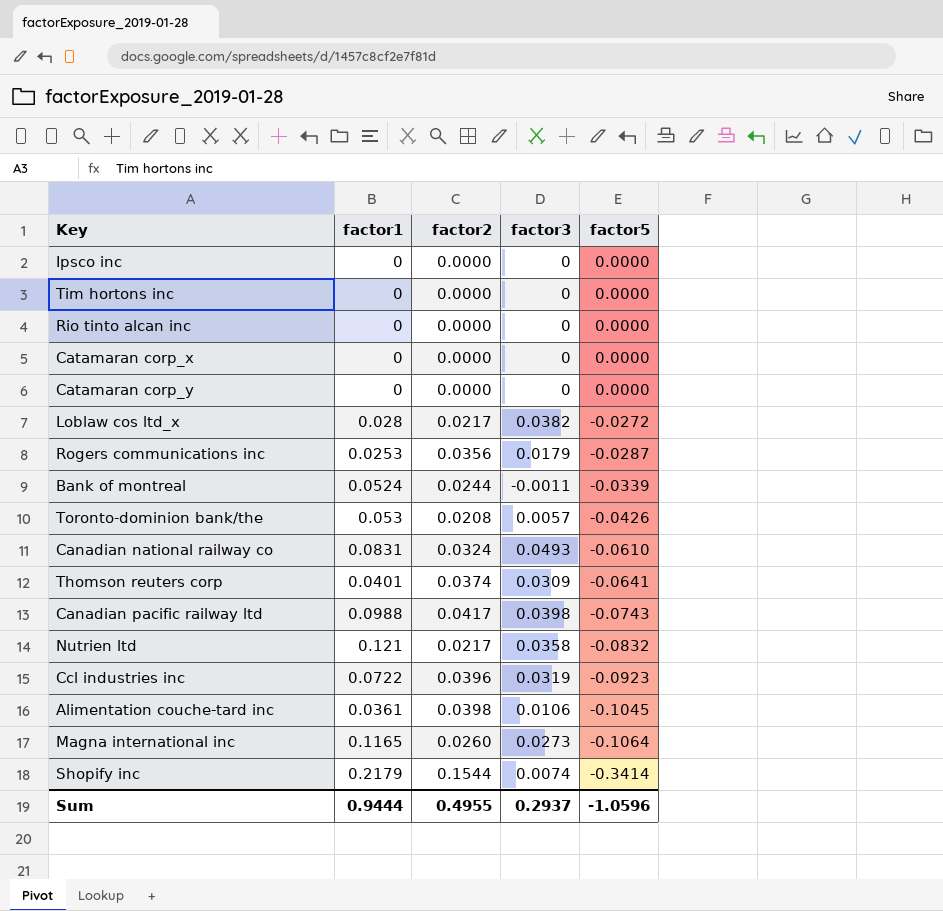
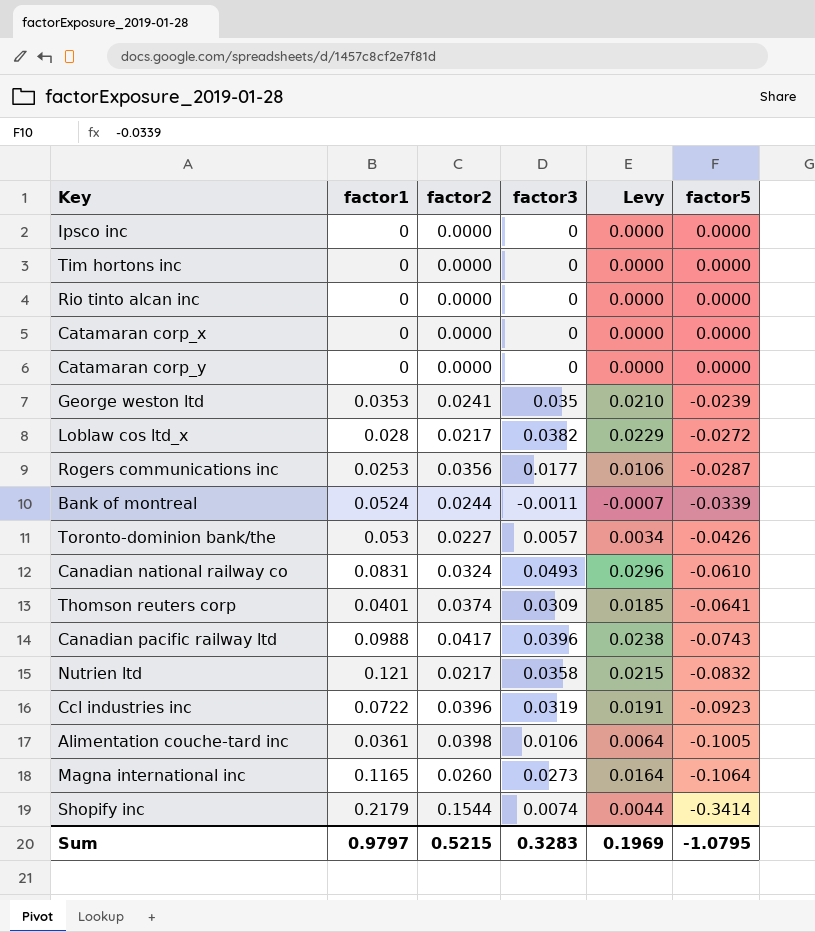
column Levy | formula: none -> [factor3] * 0.6
row George weston ltd: none -> 0.0353 | 0.0241 | 0.035 | 0.0210 | -0.0239
Rogers communications inc | factor3: 0.0179 -> 0.0177
Toronto-dominion bank/the | factor2: 0.0208 -> 0.0227
Canadian pacific railway ltd | factor3: 0.0398 -> 0.0396
Alimentation couche-tard inc | factor5: -0.1045 -> -0.1005
Sum | factor1: 0.9444 -> 0.9797
Sum | factor2: 0.4955 -> 0.5215
Sum | factor3: 0.2937 -> 0.3283
Sum | factor5: -1.0596 -> -1.0795

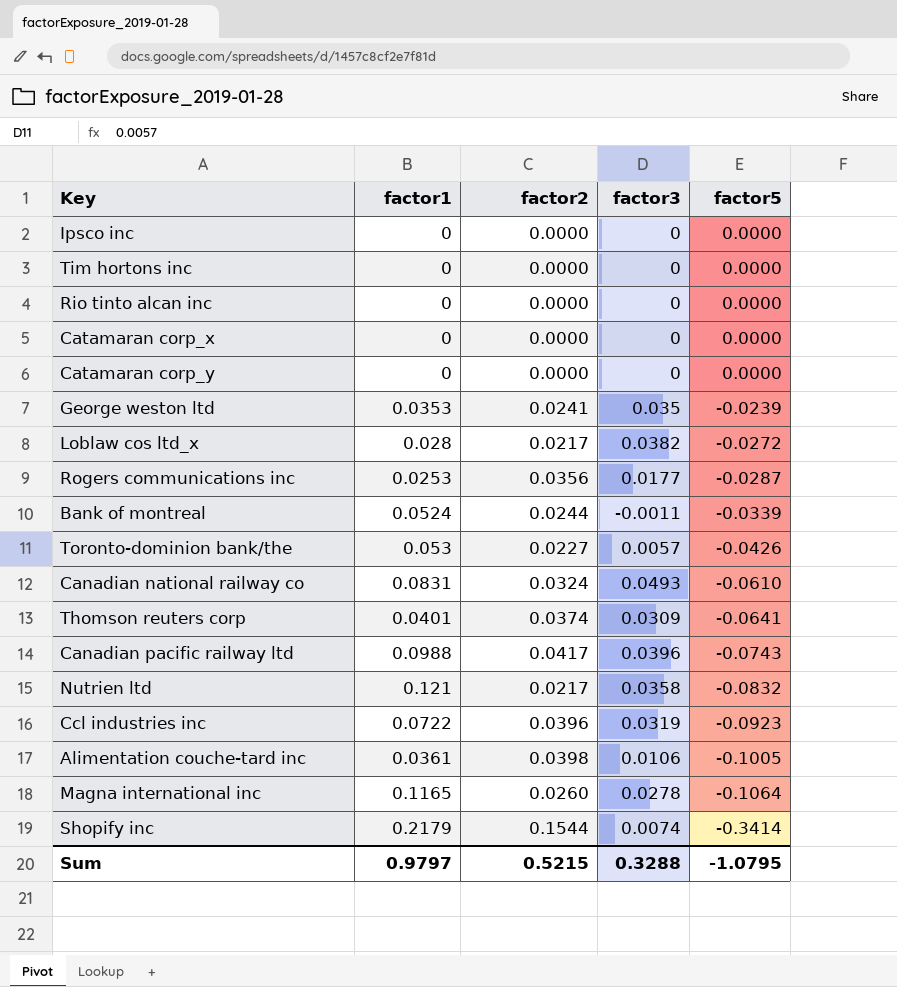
column Levy | formula: [factor3] * 0.6 -> none
Magna international inc | factor3: 0.0273 -> 0.0278
Sum | factor3: 0.3283 -> 0.3288

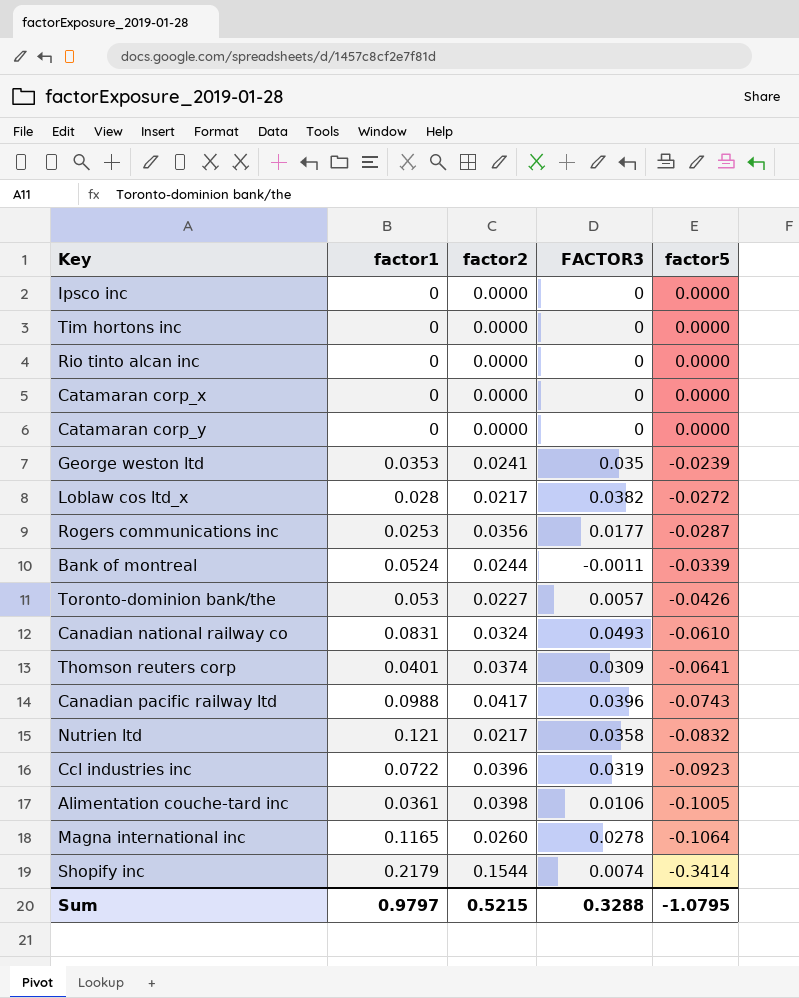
column name: factor3 -> FACTOR3

